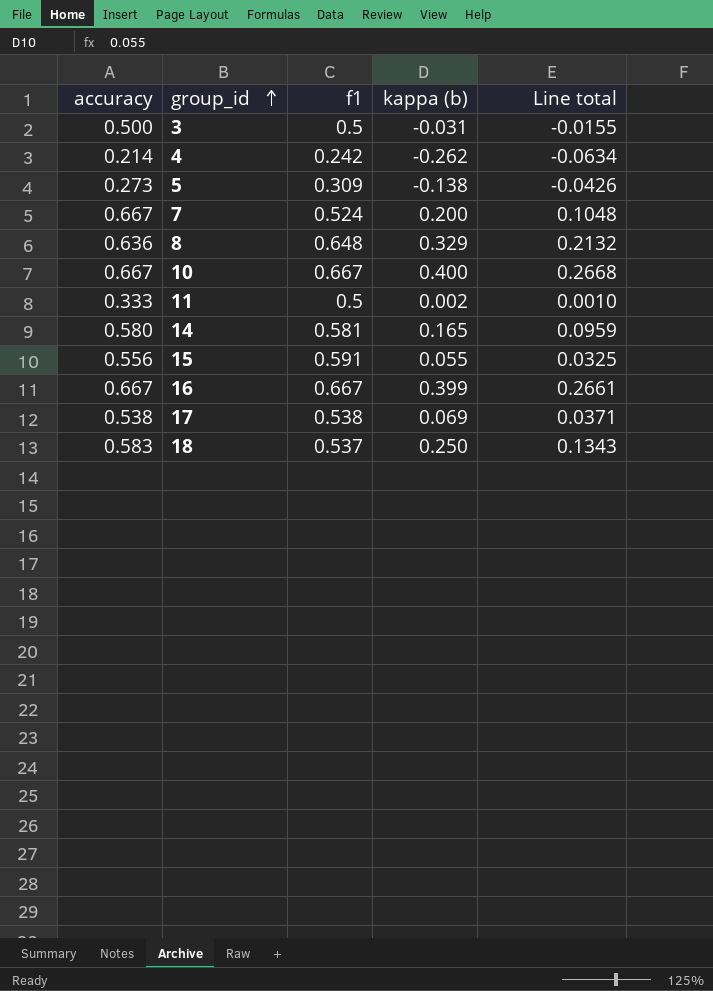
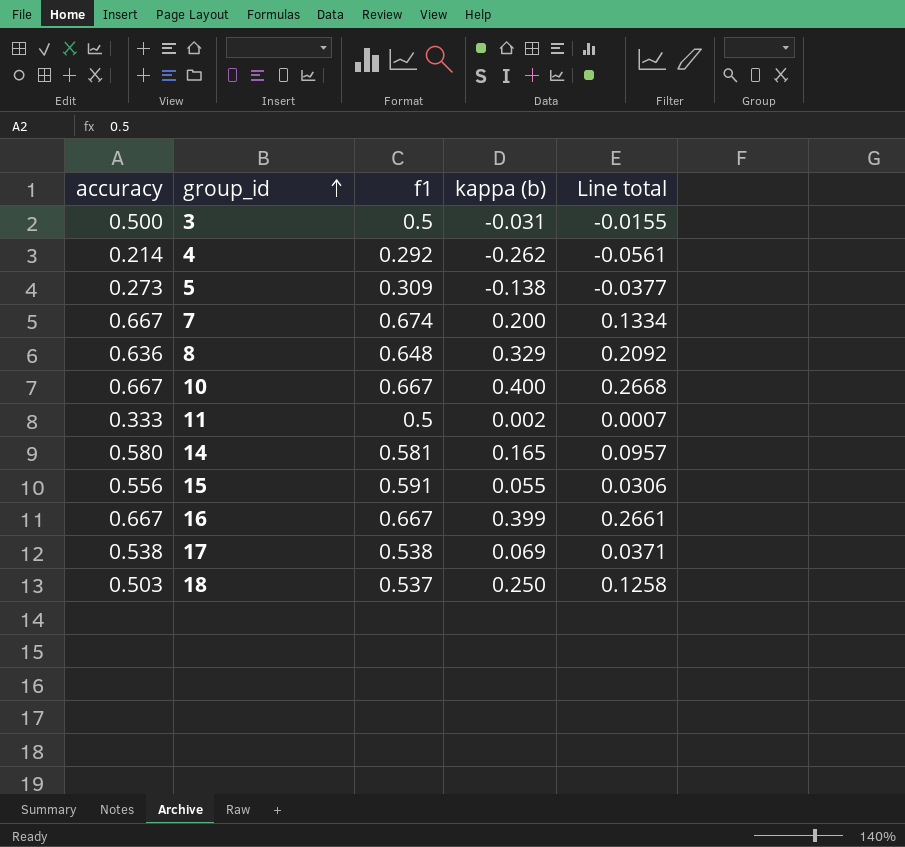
column Line total | formula: [f1] * [kappa (b)] -> [accuracy] * [kappa (b)]
4 | f1: 0.242 -> 0.292
7 | f1: 0.524 -> 0.674
18 | accuracy: 0.583 -> 0.503

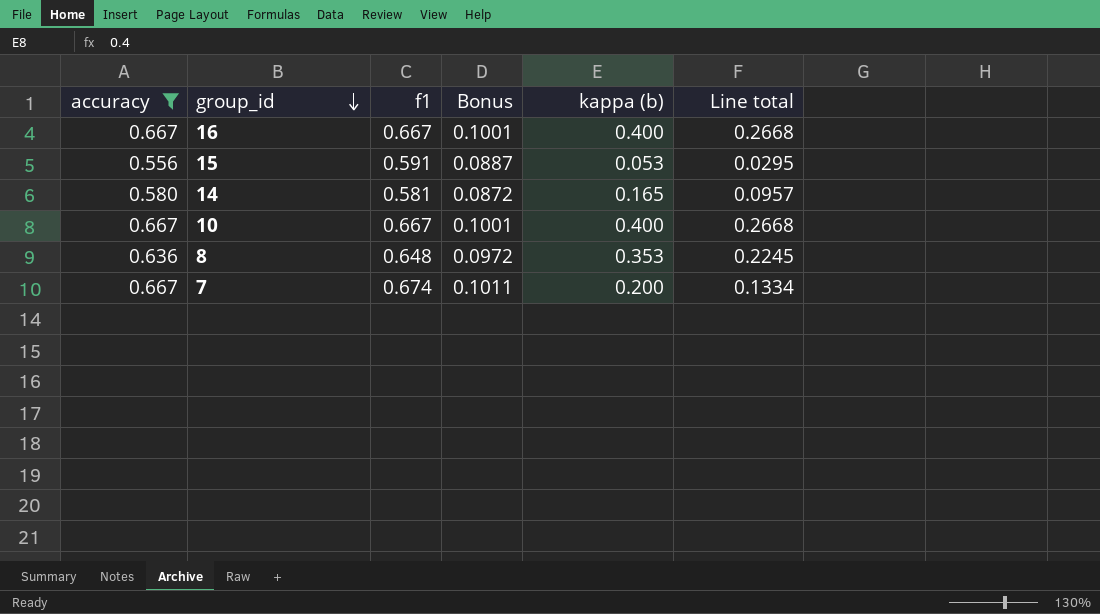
filter: none -> accuracy >= 0.556
row order: group_id ascending -> group_id descending
column Bonus | formula: none -> [f1] * 0.15
16 | kappa (b): 0.399 -> 0.400
16 | Line total: 0.2661 -> 0.2668
15 | kappa (b): 0.055 -> 0.053
15 | Line total: 0.0306 -> 0.0295
8 | kappa (b): 0.329 -> 0.353
8 | Line total: 0.2092 -> 0.2245

